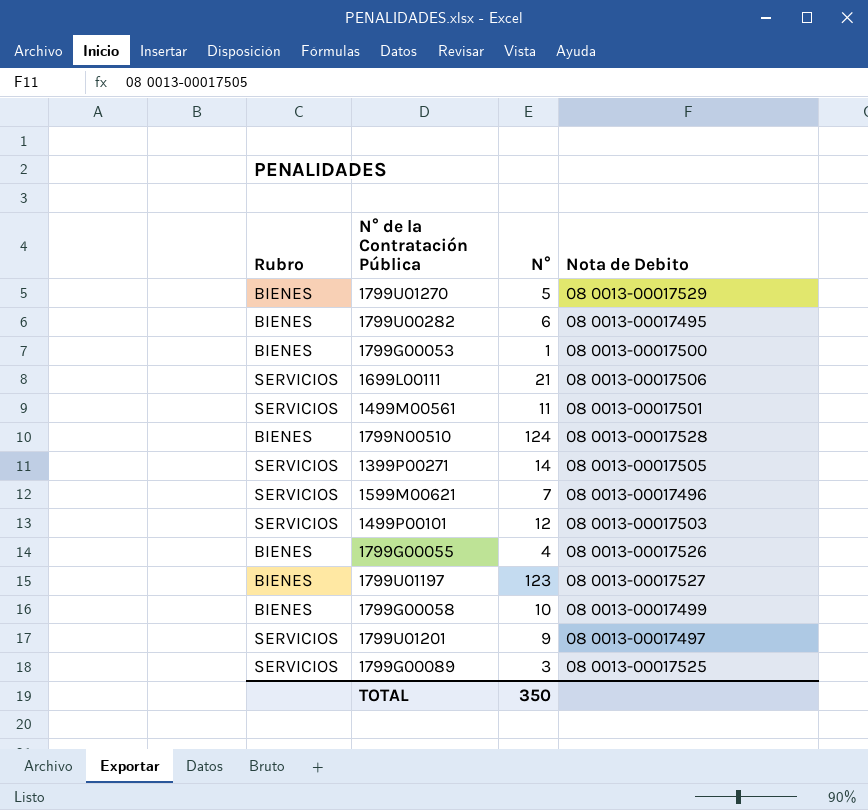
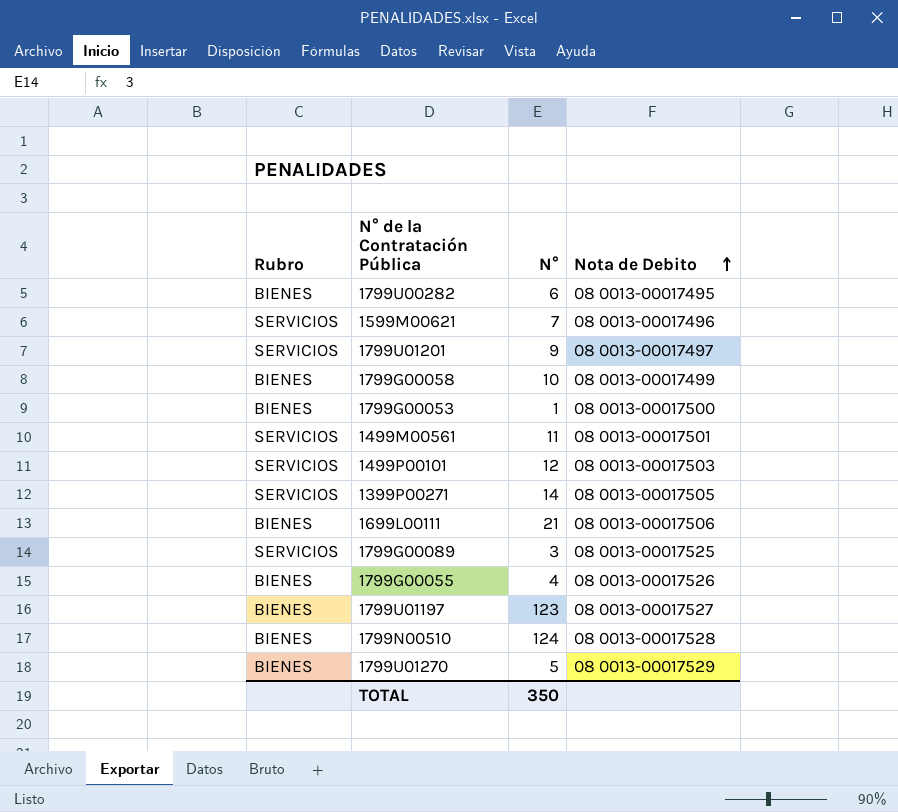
row order: none -> Nota de Debito ascending
1699L00111 | Rubro: SERVICIOS -> BIENES

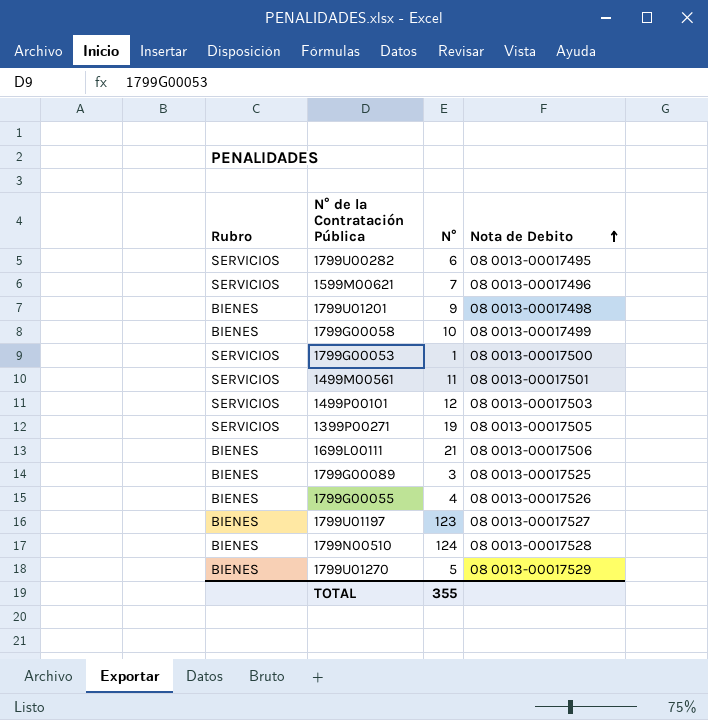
1799U00282 | Rubro: BIENES -> SERVICIOS
1799U01201 | Rubro: SERVICIOS -> BIENES
1799U01201 | Nota de Debito: 08 0013-00017497 -> 08 0013-00017498
1799G00053 | Rubro: BIENES -> SERVICIOS
1399P00271 | N°: 14 -> 19
1799G00089 | Rubro: SERVICIOS -> BIENES
TOTAL | N°: 350 -> 355

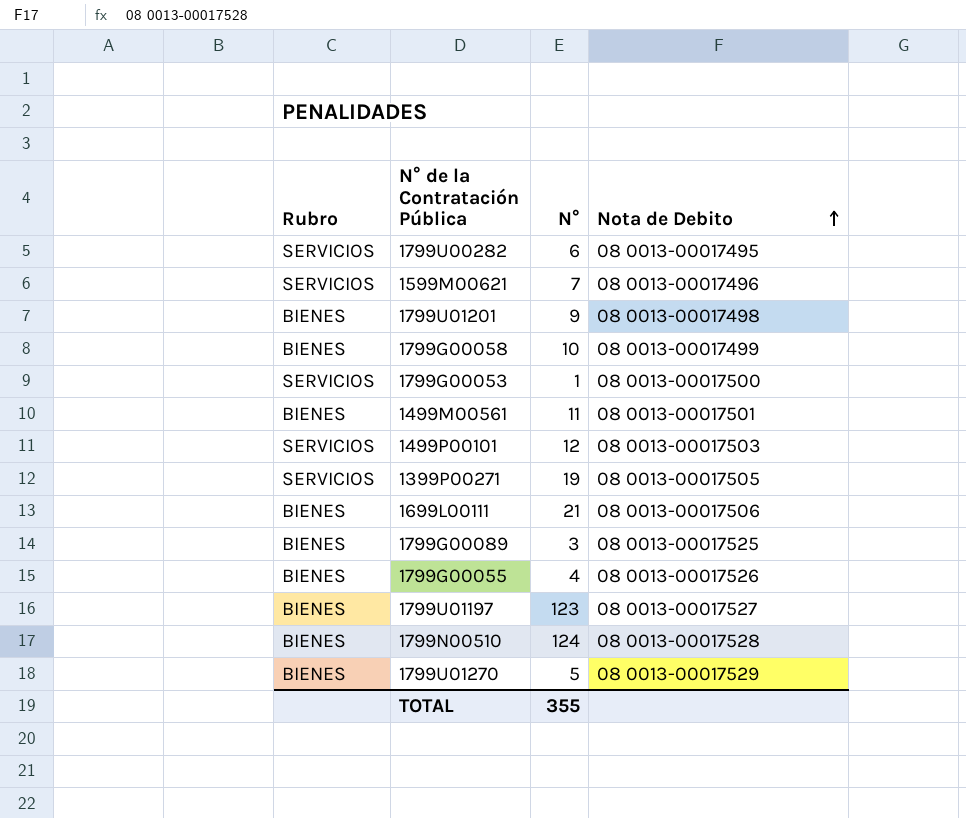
1499M00561 | Rubro: SERVICIOS -> BIENES

